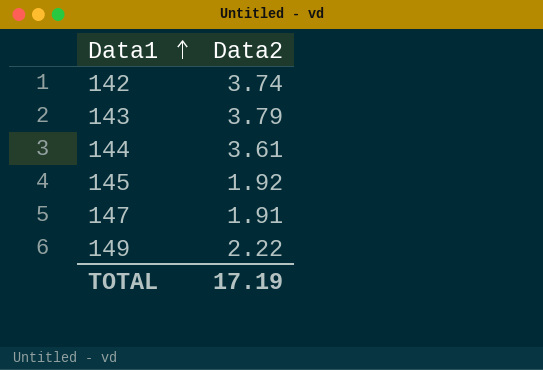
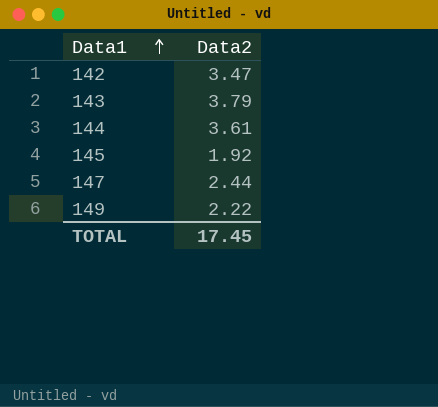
142 | Data2: 3.74 -> 3.47
147 | Data2: 1.91 -> 2.44
TOTAL | Data2: 17.19 -> 17.45

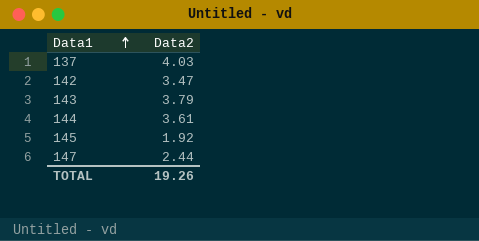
row 149: 2.22 -> none
row 137: none -> 4.03
TOTAL | Data2: 17.45 -> 19.26

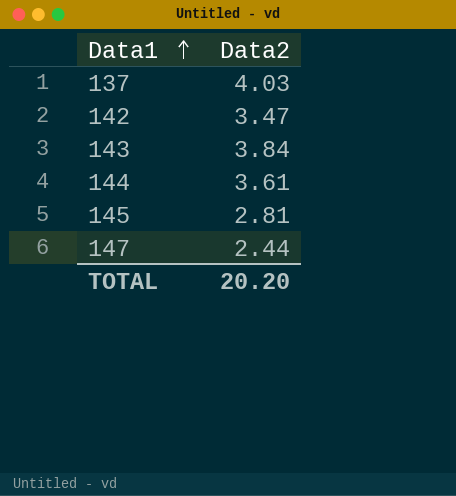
143 | Data2: 3.79 -> 3.84
145 | Data2: 1.92 -> 2.81
TOTAL | Data2: 19.26 -> 20.20

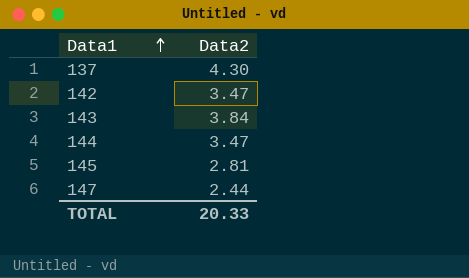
137 | Data2: 4.03 -> 4.30
144 | Data2: 3.61 -> 3.47
TOTAL | Data2: 20.20 -> 20.33

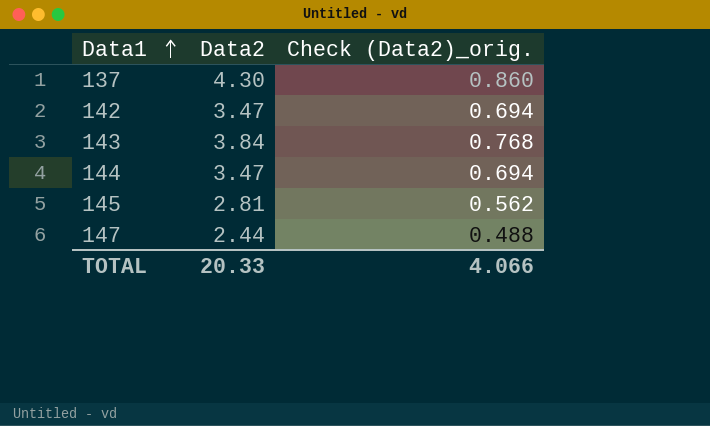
column Check (Data2)_orig. | formula: none -> [Data2] * 0.2

